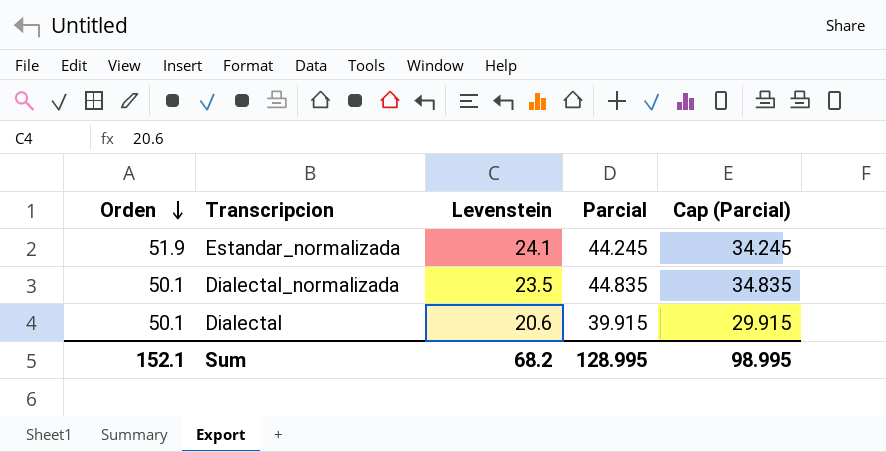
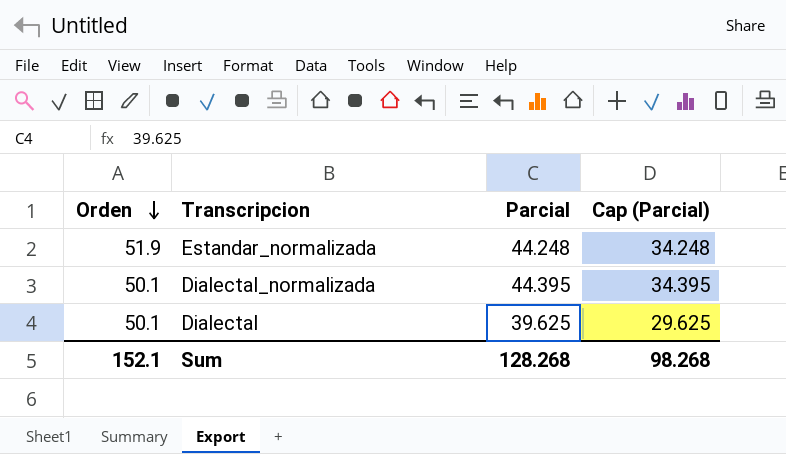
column Levenstein | position: 3 -> none
Estandar_normalizada | Parcial: 44.245 -> 44.248
Estandar_normalizada | Cap (Parcial): 34.245 -> 34.248
Dialectal_normalizada | Parcial: 44.835 -> 44.395
Dialectal_normalizada | Cap (Parcial): 34.835 -> 34.395
Dialectal | Parcial: 39.915 -> 39.625
Dialectal | Cap (Parcial): 29.915 -> 29.625
Sum | Parcial: 128.995 -> 128.268
Sum | Cap (Parcial): 98.995 -> 98.268

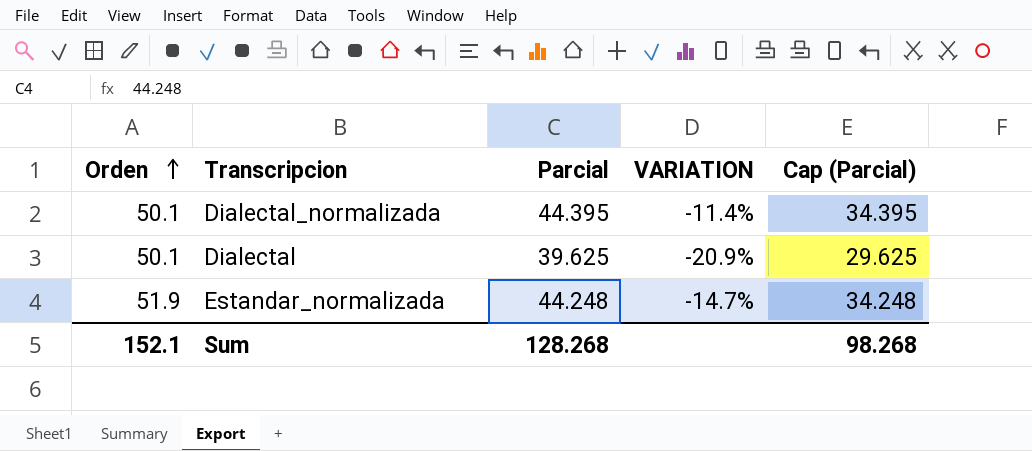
row order: Orden descending -> Orden ascending
column VARIATION | formula: none -> ([Parcial] - [Orden]) / [Orden]

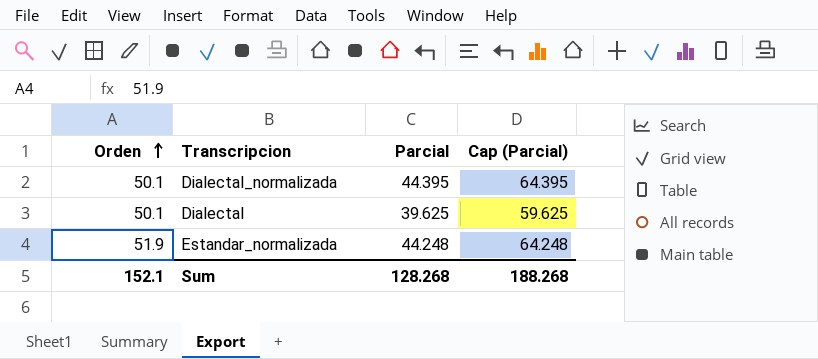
column VARIATION | formula: ([Parcial] - [Orden]) / [Orden] -> none
column Cap (Parcial) | formula: [Parcial] - 10 -> [Parcial] + 20
Sum | Cap (Parcial): 98.268 -> 188.268

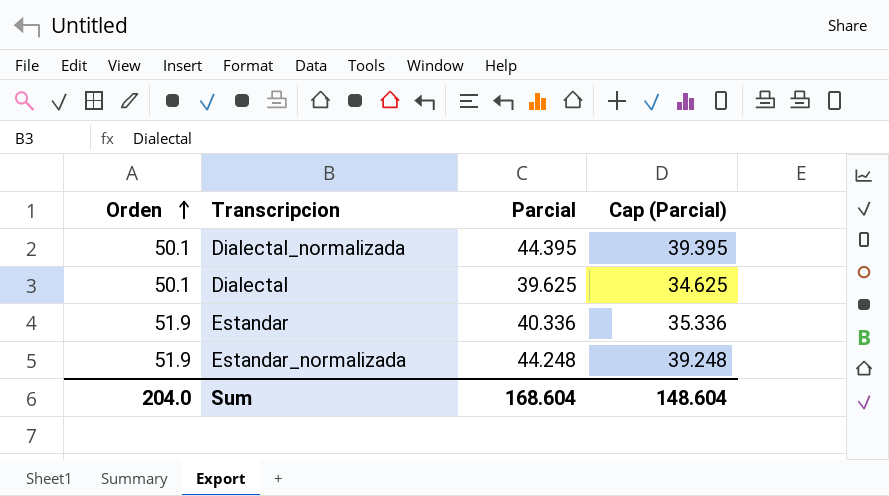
column Cap (Parcial) | formula: [Parcial] + 20 -> [Parcial] - 5
row Estandar: none -> 51.9 | 40.336 | 35.336
Sum | Orden: 152.1 -> 204.0
Sum | Parcial: 128.268 -> 168.604
Sum | Cap (Parcial): 188.268 -> 148.604

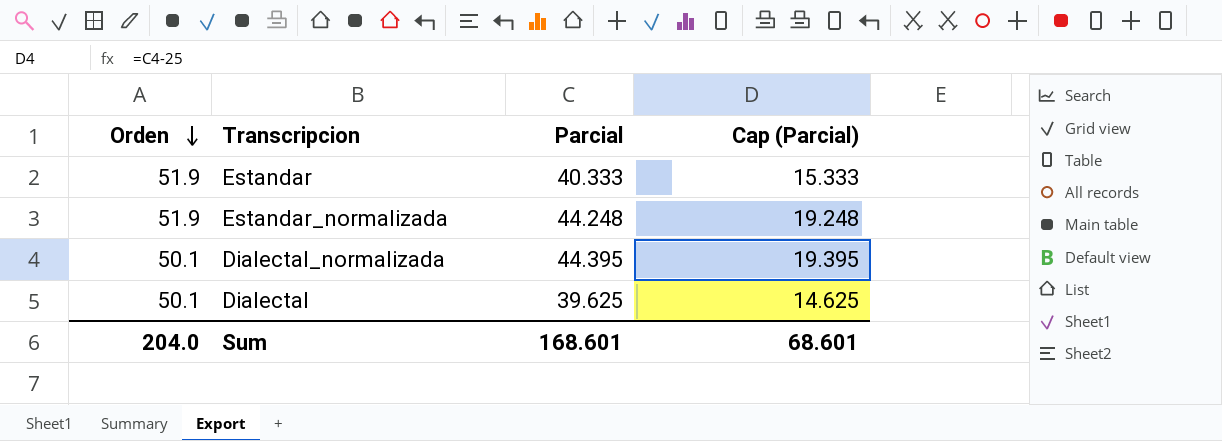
row order: Orden ascending -> Orden descending
column Cap (Parcial) | formula: [Parcial] - 5 -> [Parcial] - 25
Estandar | Parcial: 40.336 -> 40.333
Sum | Parcial: 168.604 -> 168.601
Sum | Cap (Parcial): 148.604 -> 68.601

